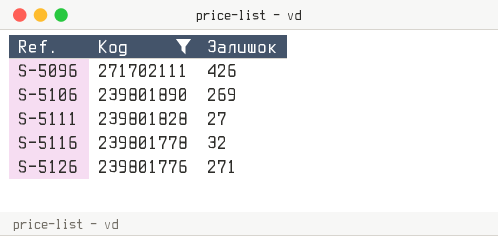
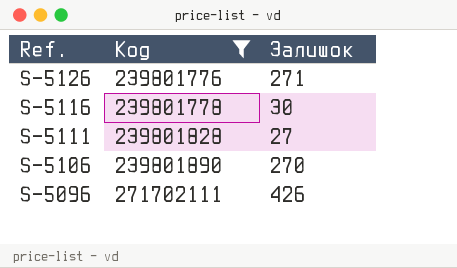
row order: Ref. ascending -> Ref. descending
S-5116 | Залишок: 32 -> 30
S-5106 | Залишок: 269 -> 270

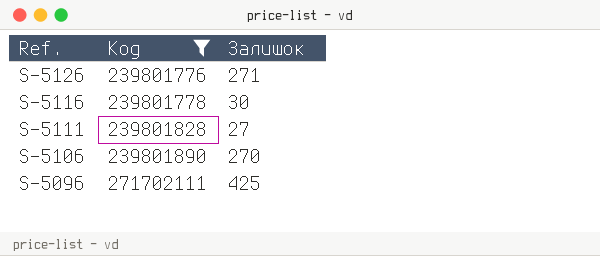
S-5096 | Залишок: 426 -> 425

